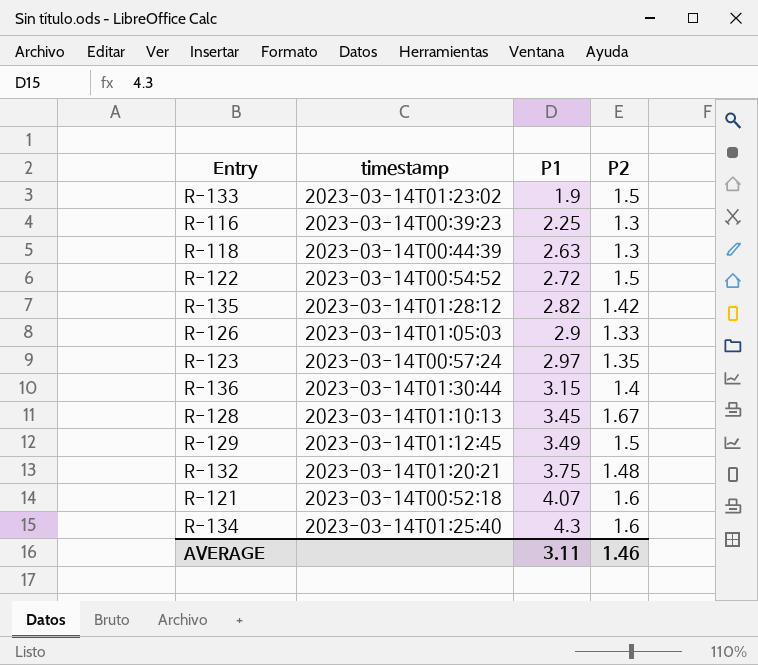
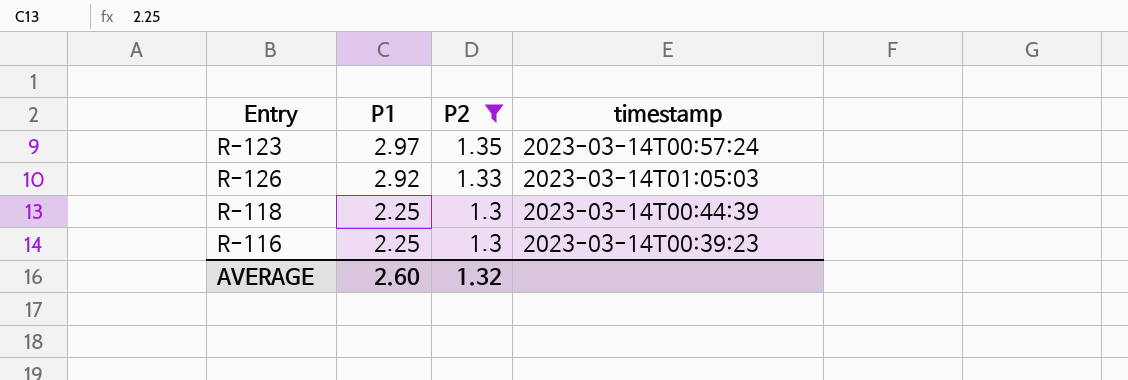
filter: none -> P2 <= 1.35
row order: P1 ascending -> P1 descending
column timestamp | position: 2 -> 4
R-126 | P1: 2.9 -> 2.92
R-118 | P1: 2.63 -> 2.25
AVERAGE | P1: 3.11 -> 2.60
AVERAGE | P2: 1.46 -> 1.32

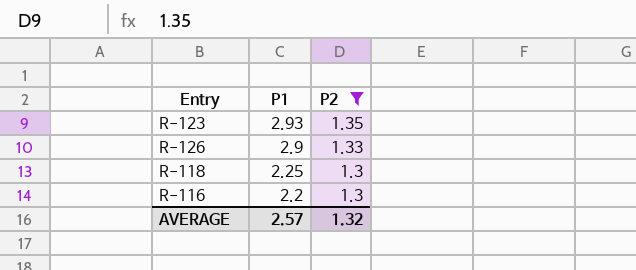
column timestamp | position: 4 -> none
R-123 | P1: 2.97 -> 2.93
R-126 | P1: 2.92 -> 2.9
R-116 | P1: 2.25 -> 2.2
AVERAGE | P1: 2.60 -> 2.57

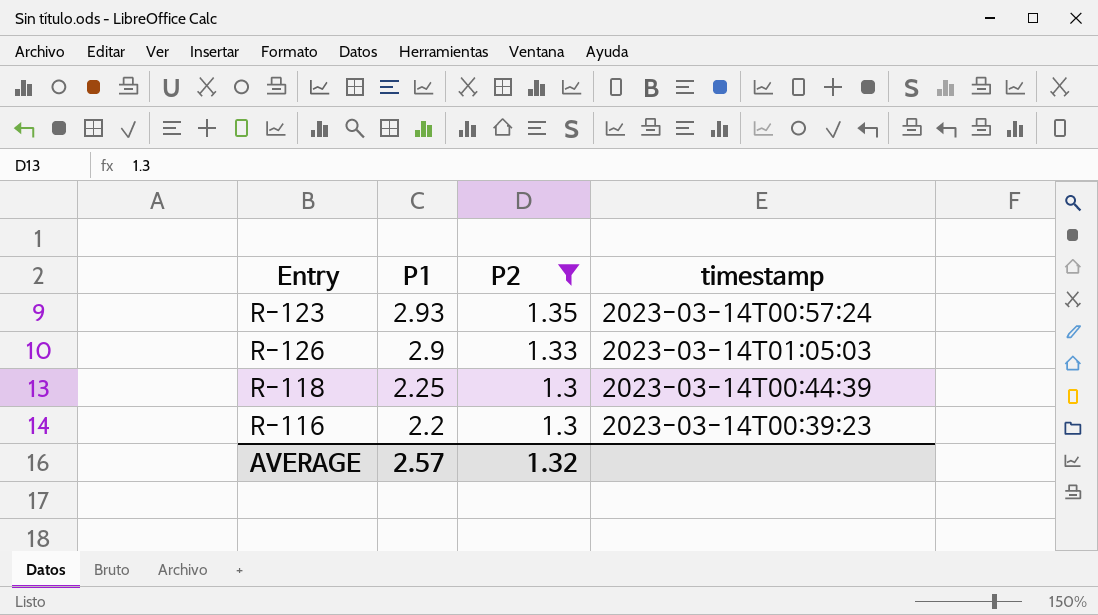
column timestamp | position: none -> 4

